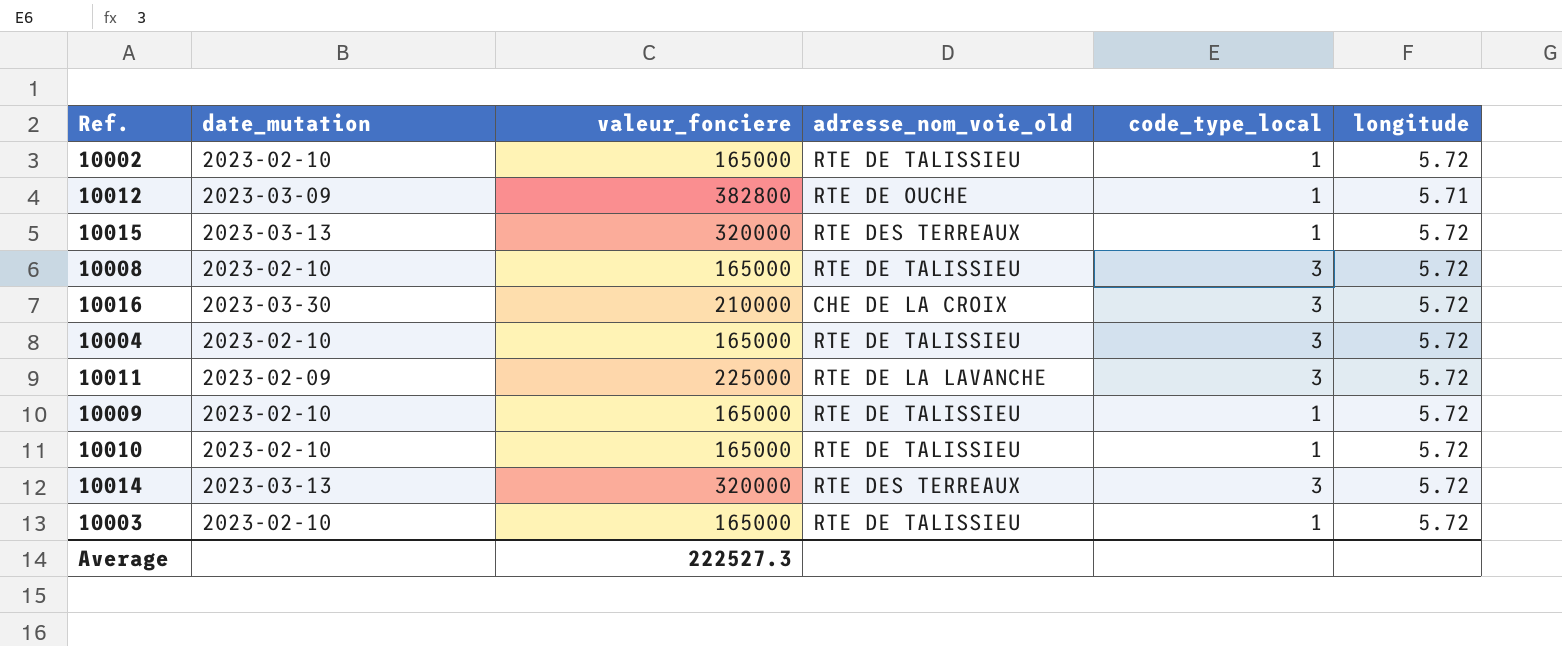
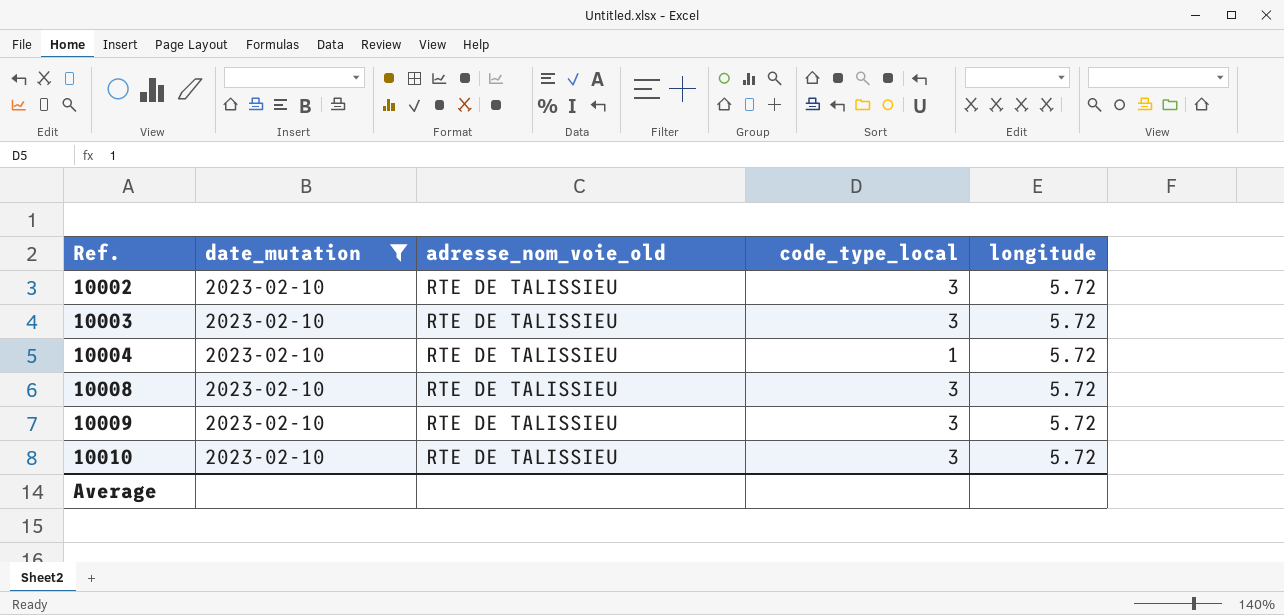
filter: none -> date_mutation = 2023-02-10
row order: none -> Ref. ascending
column valeur_fonciere | position: 3 -> none
10002 | code_type_local: 1 -> 3
10003 | code_type_local: 1 -> 3
10004 | code_type_local: 3 -> 1
10009 | code_type_local: 1 -> 3
10010 | code_type_local: 1 -> 3

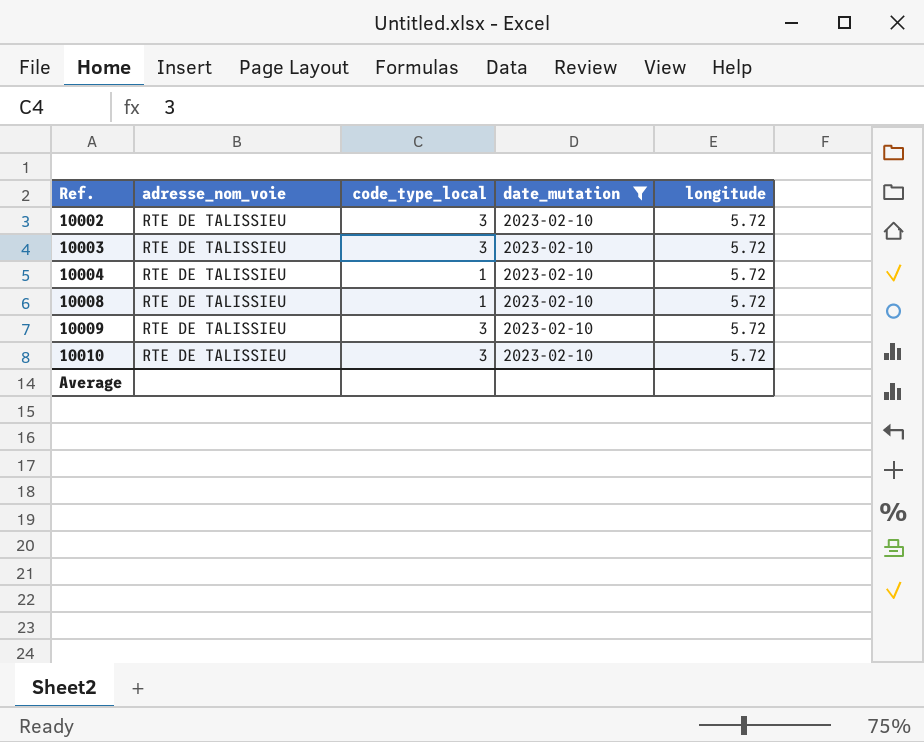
column name: adresse_nom_voie_old -> adresse_nom_voie
column date_mutation | position: 2 -> 4
10008 | code_type_local: 3 -> 1

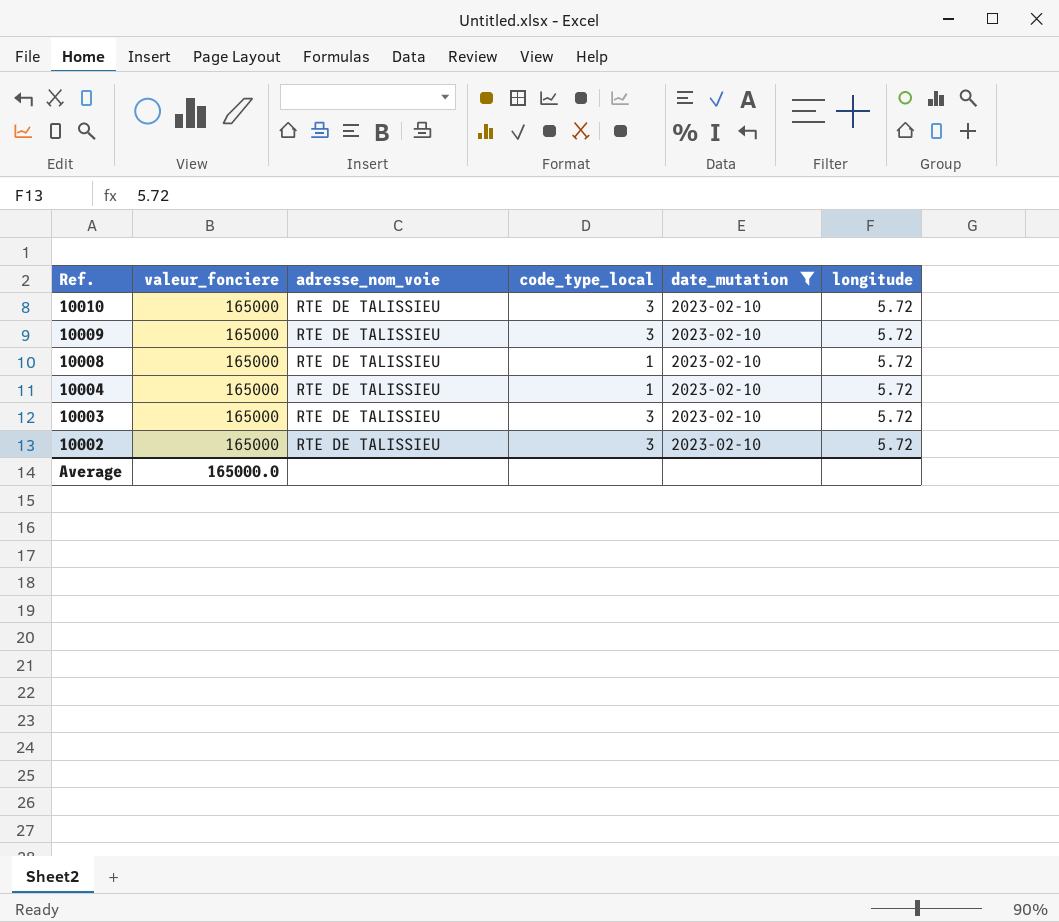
row order: Ref. ascending -> Ref. descending
column valeur_fonciere | position: none -> 2

